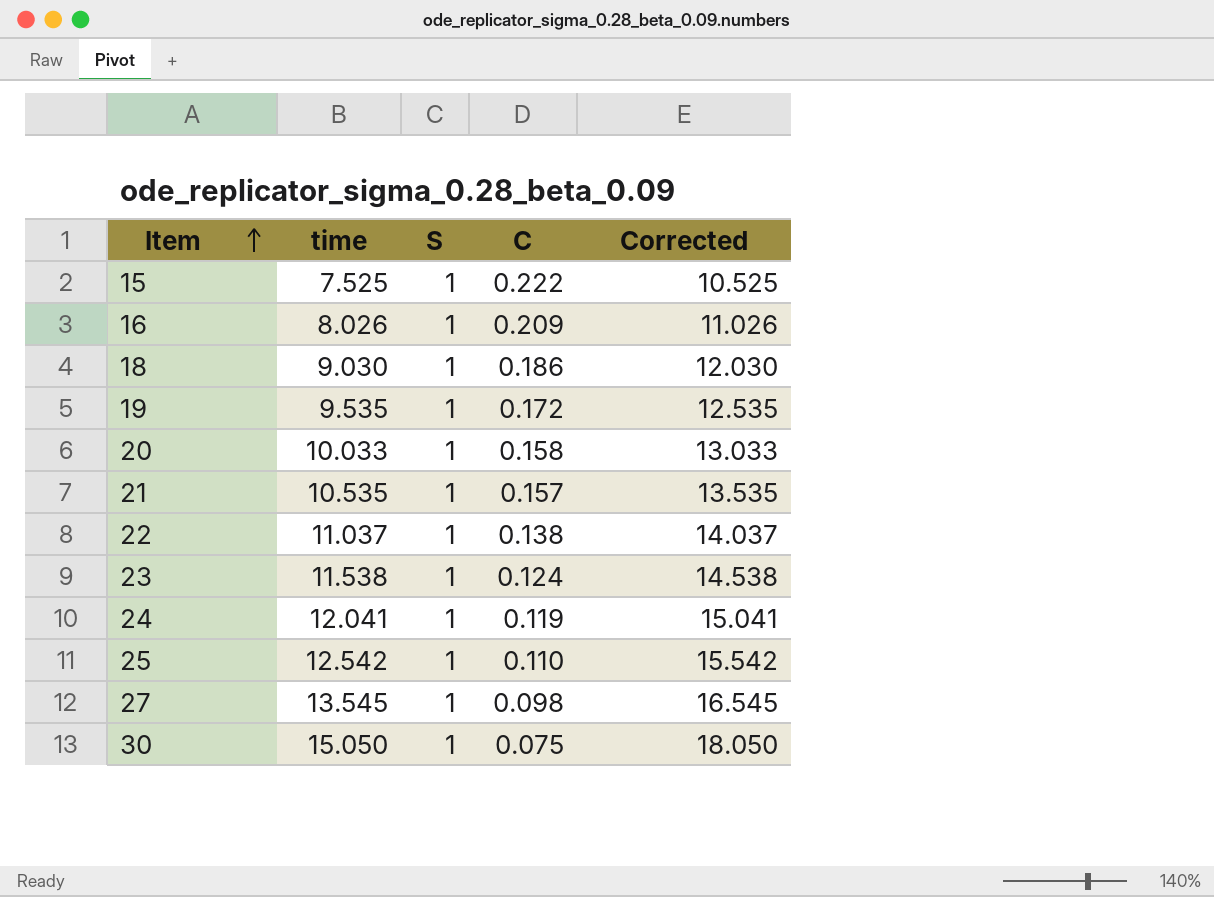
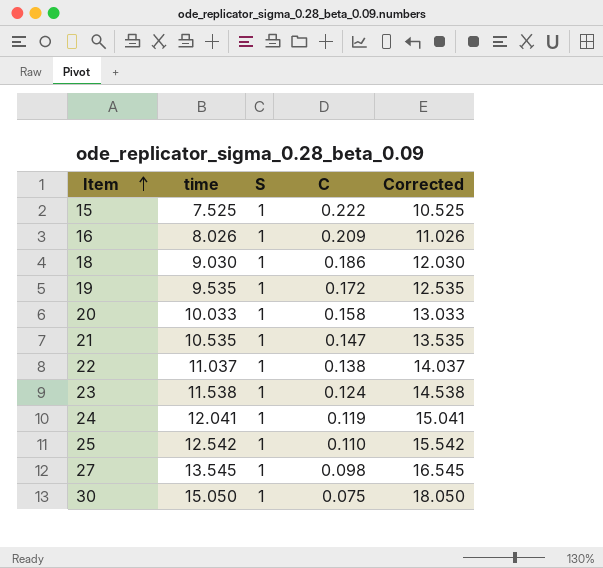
21 | C: 0.157 -> 0.147

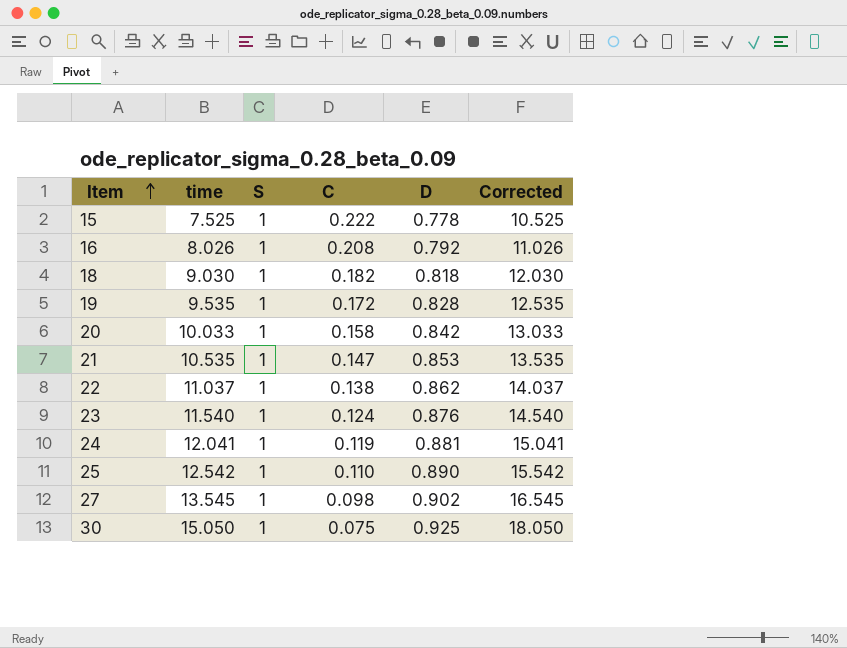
column D | formula: none -> [S] - [C]
16 | C: 0.209 -> 0.208
18 | C: 0.186 -> 0.182
23 | time: 11.538 -> 11.540
23 | Corrected: 14.538 -> 14.540

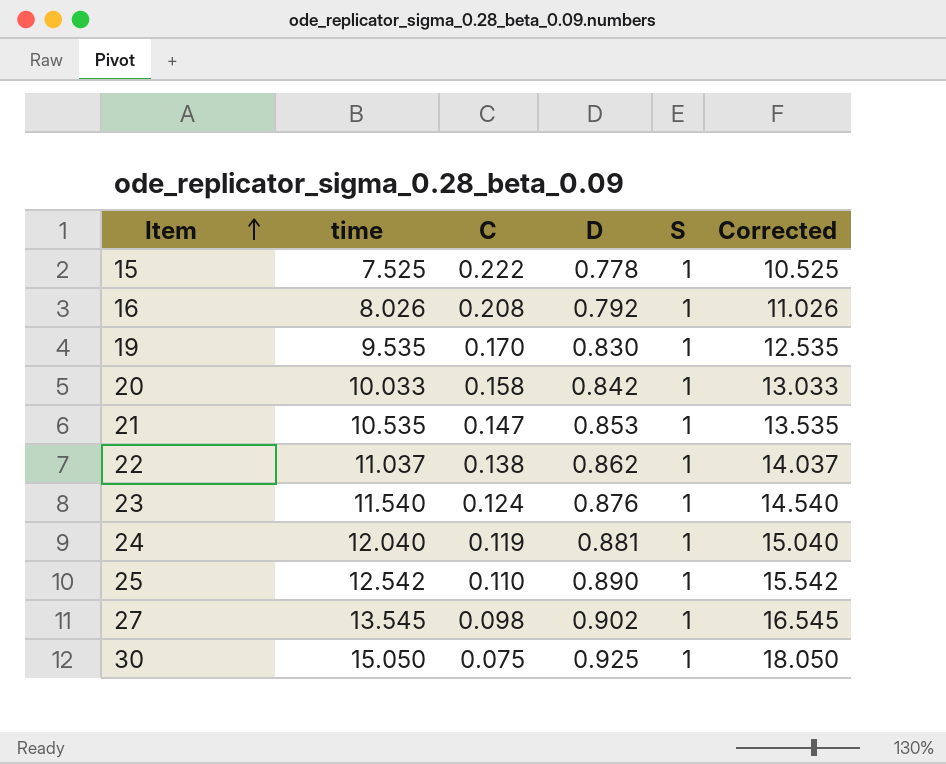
column S | position: 3 -> 5
row 18: 9.030 | 1 | 0.182 | 0.818 | 12.030 -> none
19 | C: 0.172 -> 0.170
19 | D: 0.828 -> 0.830
24 | time: 12.041 -> 12.040
24 | Corrected: 15.041 -> 15.040

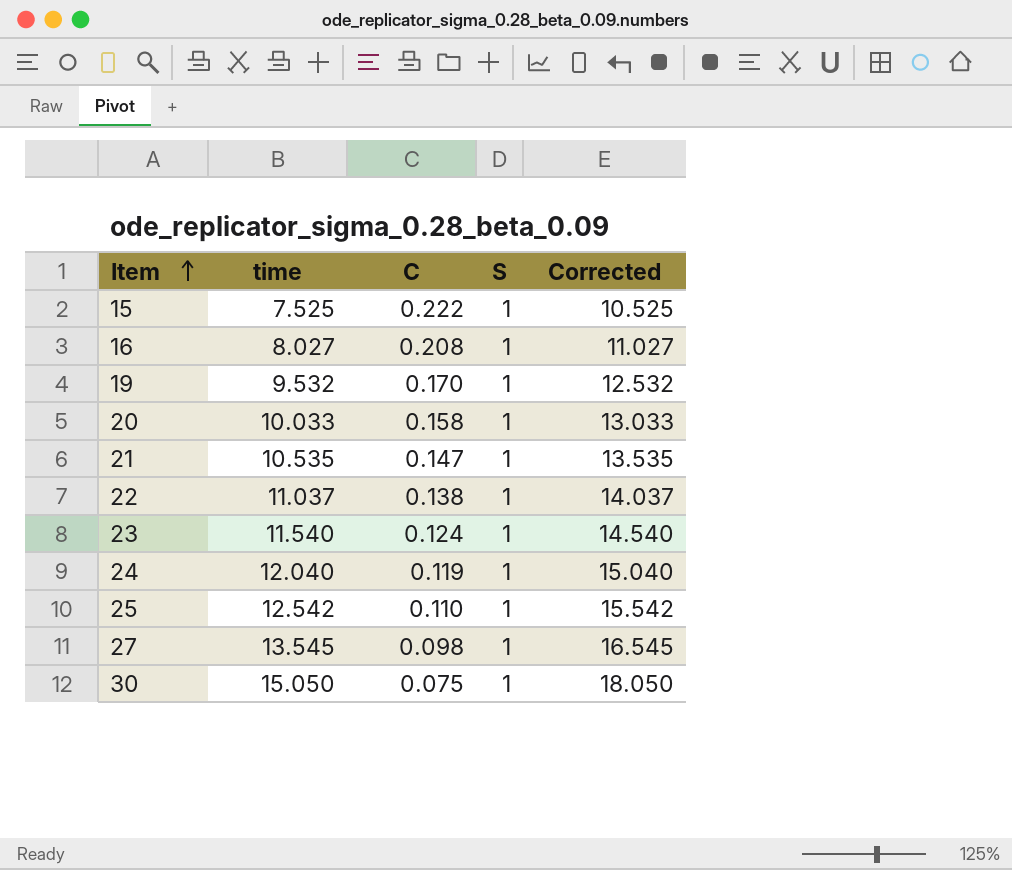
column D | formula: [S] - [C] -> none
16 | time: 8.026 -> 8.027
16 | Corrected: 11.026 -> 11.027
19 | time: 9.535 -> 9.532
19 | Corrected: 12.535 -> 12.532

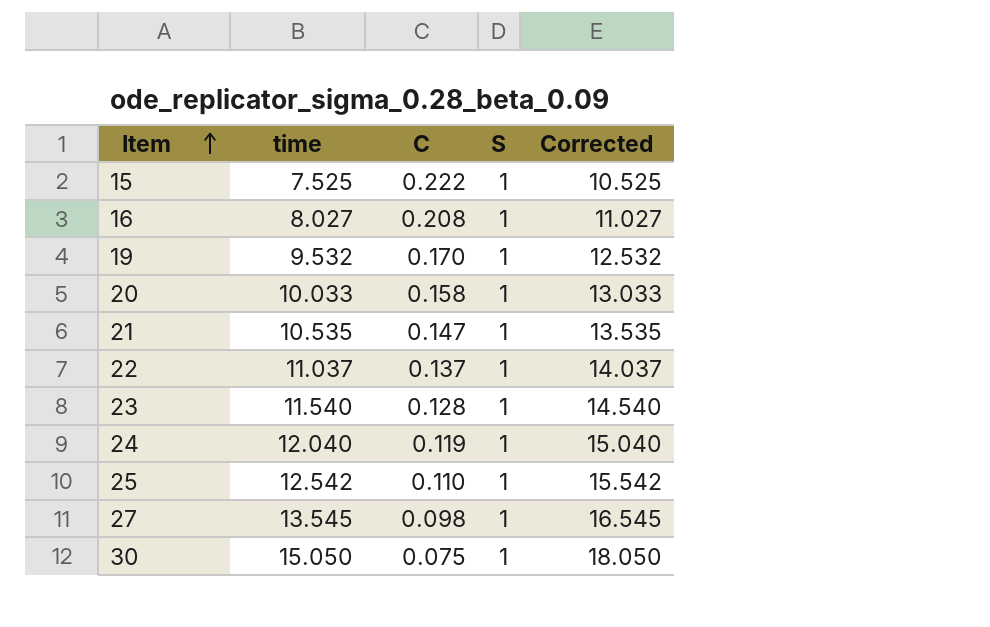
22 | C: 0.138 -> 0.137
23 | C: 0.124 -> 0.128

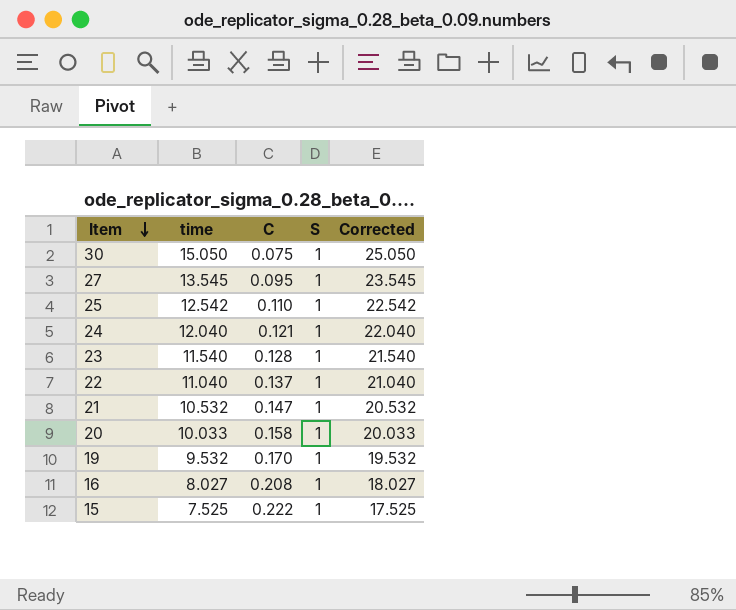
row order: Item ascending -> Item descending
column Corrected | formula: [time] + 3 -> [time] + 10
27 | C: 0.098 -> 0.095
24 | C: 0.119 -> 0.121
22 | time: 11.037 -> 11.040
21 | time: 10.535 -> 10.532

